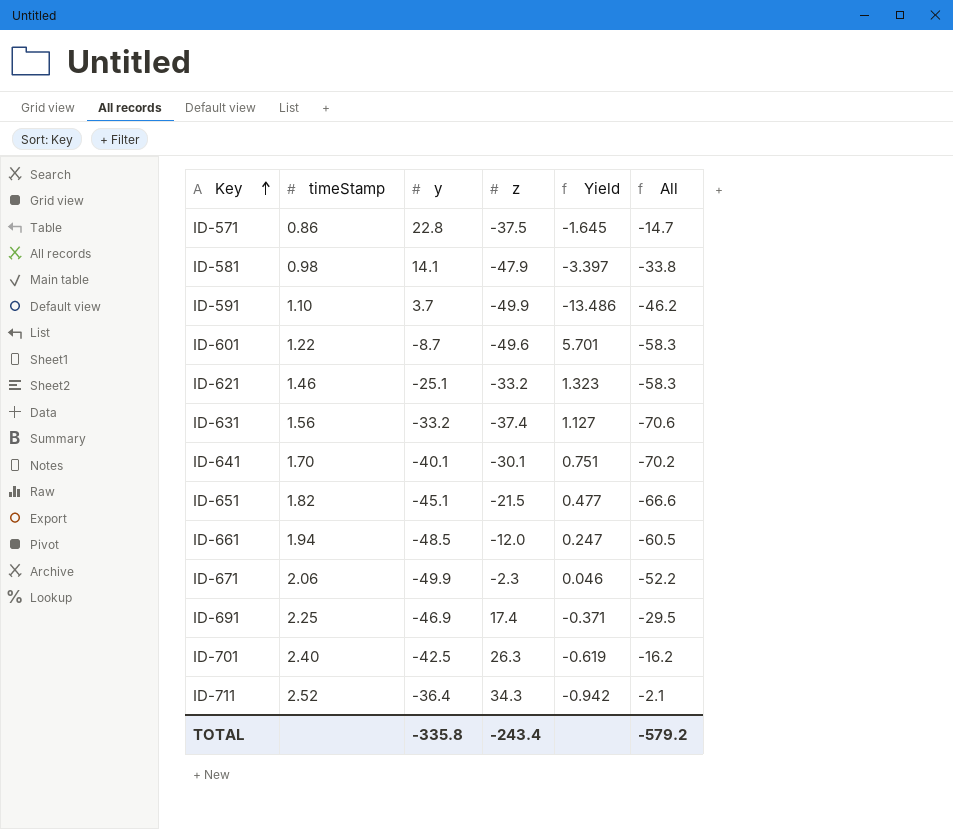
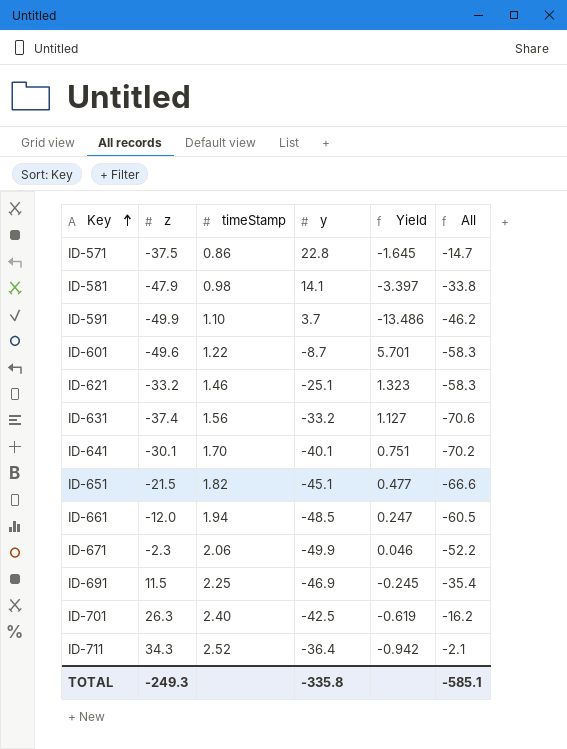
column z | position: 4 -> 2
ID-691 | z: 17.4 -> 11.5
ID-691 | Yield: -0.371 -> -0.245
ID-691 | All: -29.5 -> -35.4
TOTAL | z: -243.4 -> -249.3
TOTAL | All: -579.2 -> -585.1

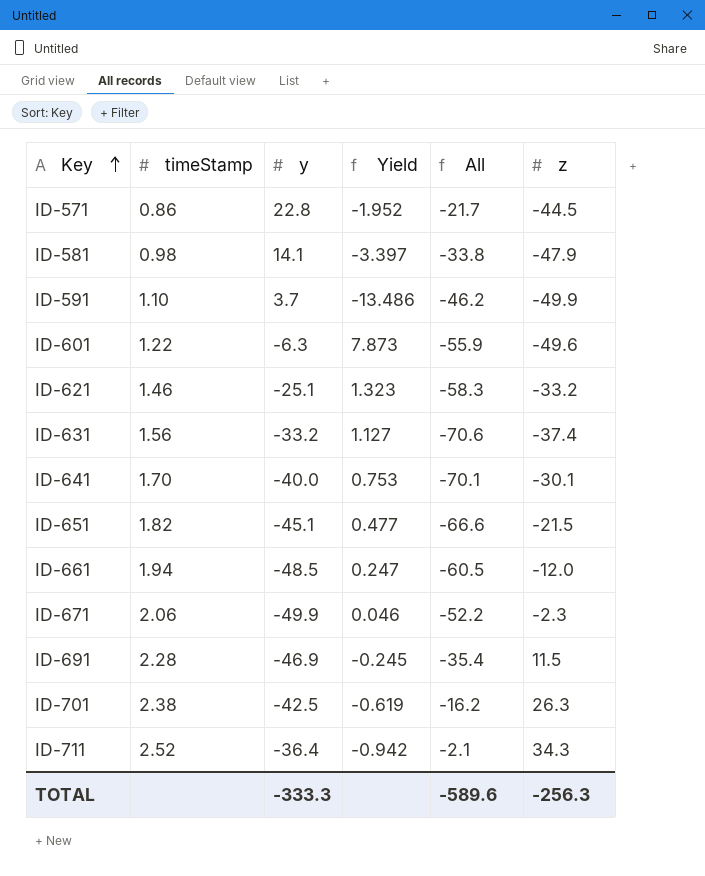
column z | position: 2 -> 6
ID-571 | Yield: -1.645 -> -1.952
ID-571 | All: -14.7 -> -21.7
ID-571 | z: -37.5 -> -44.5
ID-601 | y: -8.7 -> -6.3
ID-601 | Yield: 5.701 -> 7.873
ID-601 | All: -58.3 -> -55.9
ID-641 | y: -40.1 -> -40.0
ID-641 | Yield: 0.751 -> 0.753
ID-641 | All: -70.2 -> -70.1
ID-691 | timeStamp: 2.25 -> 2.28
ID-701 | timeStamp: 2.40 -> 2.38
TOTAL | y: -335.8 -> -333.3
TOTAL | All: -585.1 -> -589.6
TOTAL | z: -249.3 -> -256.3

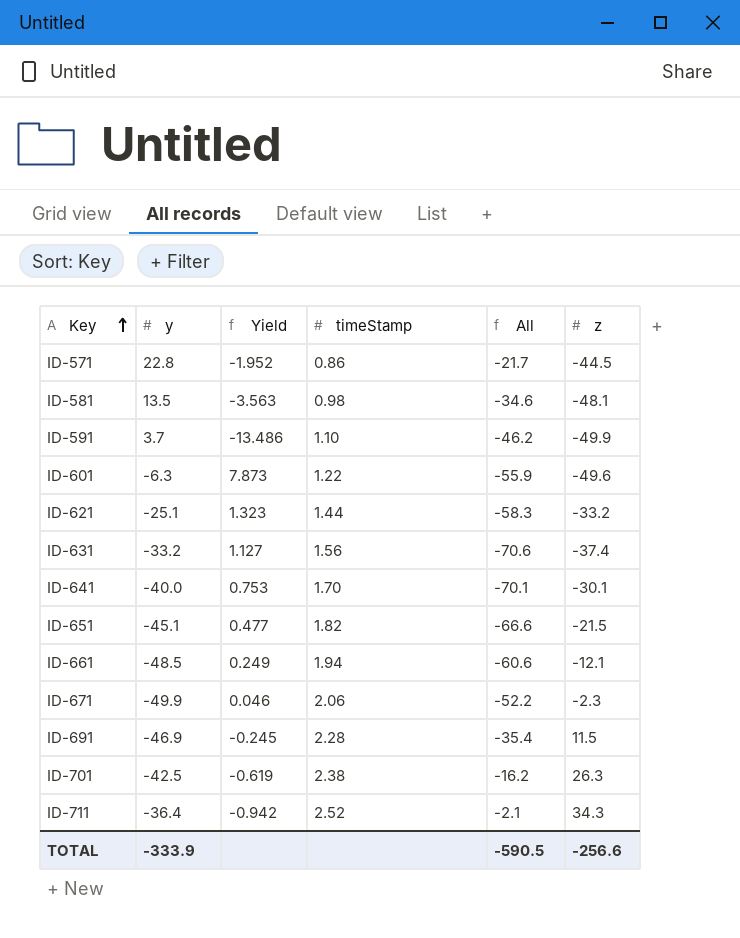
column timeStamp | position: 2 -> 4
ID-581 | y: 14.1 -> 13.5
ID-581 | Yield: -3.397 -> -3.563
ID-581 | All: -33.8 -> -34.6
ID-581 | z: -47.9 -> -48.1
ID-621 | timeStamp: 1.46 -> 1.44
ID-661 | Yield: 0.247 -> 0.249
ID-661 | All: -60.5 -> -60.6
ID-661 | z: -12.0 -> -12.1
TOTAL | y: -333.3 -> -333.9
TOTAL | All: -589.6 -> -590.5
TOTAL | z: -256.3 -> -256.6

